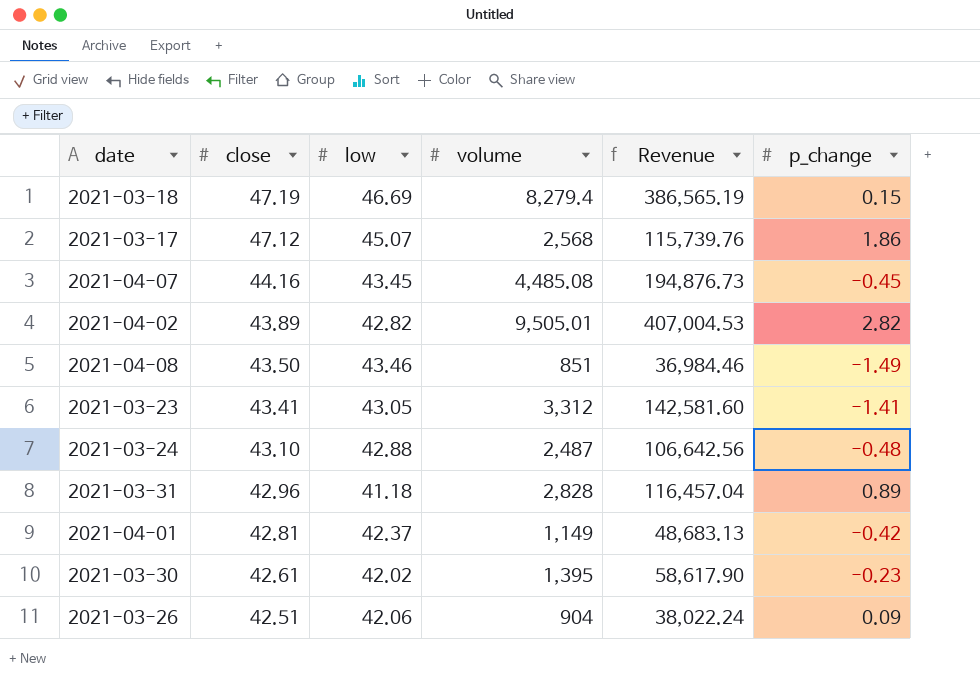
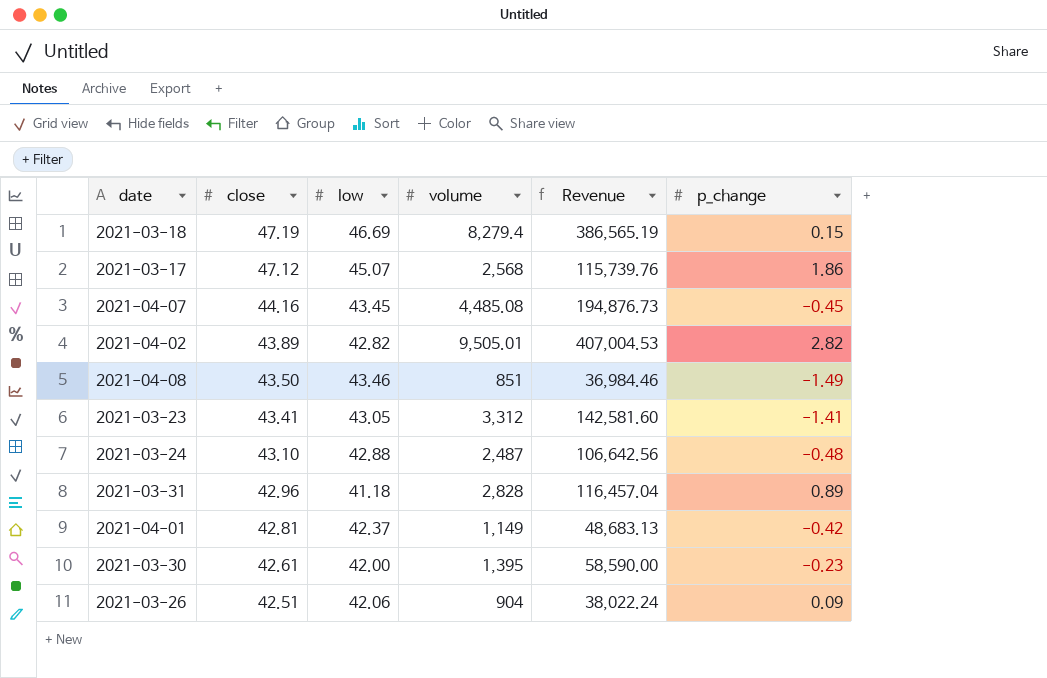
2021-03-30 | low: 42.02 -> 42.00
2021-03-30 | Revenue: 58,617.90 -> 58,590.00

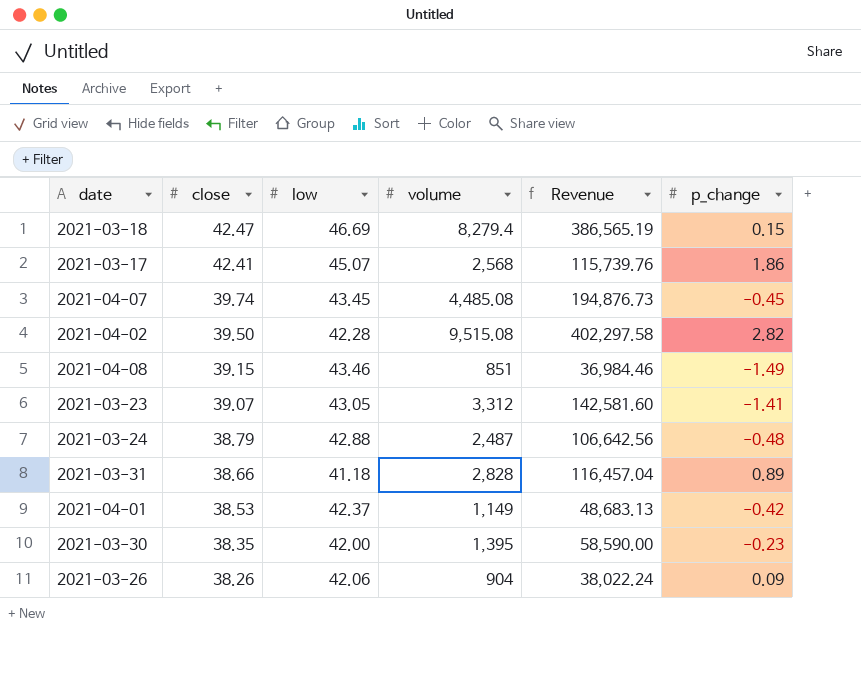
2021-03-18 | close: 47.19 -> 42.47
2021-03-17 | close: 47.12 -> 42.41
2021-04-07 | close: 44.16 -> 39.74
2021-04-02 | close: 43.89 -> 39.50
2021-04-02 | low: 42.82 -> 42.28
2021-04-02 | volume: 9,505.01 -> 9,515.08
2021-04-02 | Revenue: 407,004.53 -> 402,297.58
2021-04-08 | close: 43.50 -> 39.15
2021-03-23 | close: 43.41 -> 39.07
2021-03-24 | close: 43.10 -> 38.79
2021-03-31 | close: 42.96 -> 38.66
2021-04-01 | close: 42.81 -> 38.53
2021-03-30 | close: 42.61 -> 38.35
2021-03-26 | close: 42.51 -> 38.26

